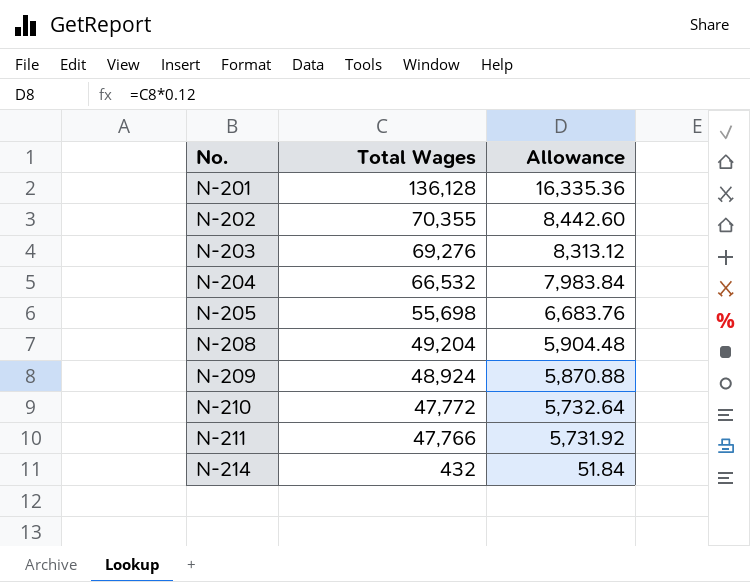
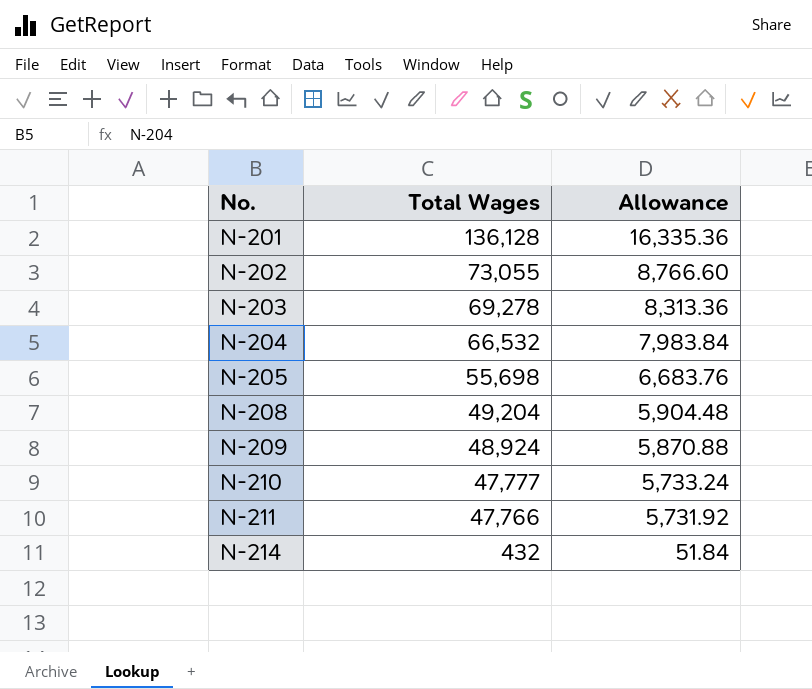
N-202 | Total Wages: 70,355 -> 73,055
N-202 | Allowance: 8,442.60 -> 8,766.60
N-203 | Total Wages: 69,276 -> 69,278
N-203 | Allowance: 8,313.12 -> 8,313.36
N-210 | Total Wages: 47,772 -> 47,777
N-210 | Allowance: 5,732.64 -> 5,733.24

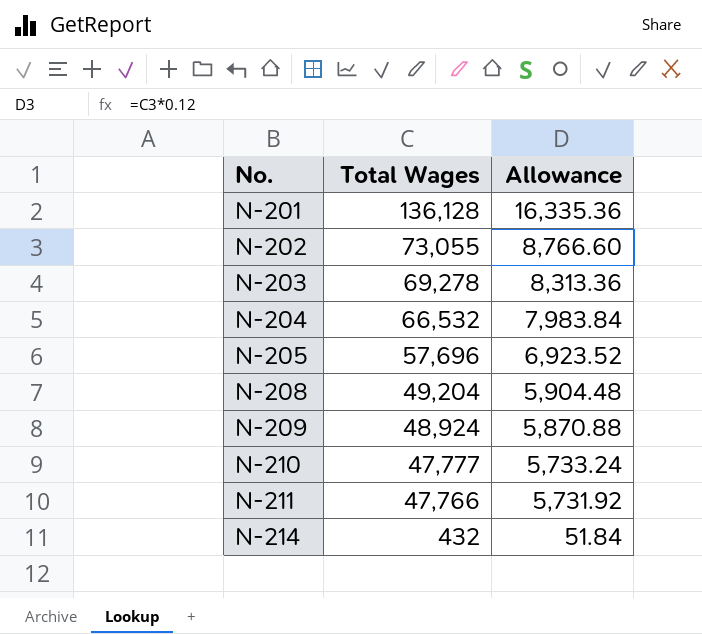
N-205 | Total Wages: 55,698 -> 57,696
N-205 | Allowance: 6,683.76 -> 6,923.52

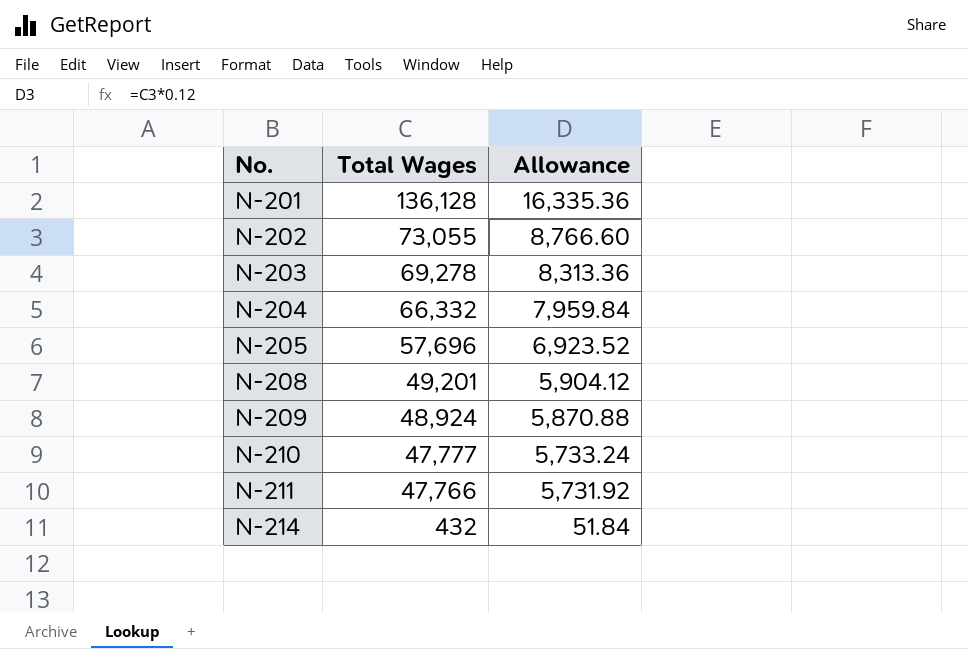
N-204 | Total Wages: 66,532 -> 66,332
N-204 | Allowance: 7,983.84 -> 7,959.84
N-208 | Total Wages: 49,204 -> 49,201
N-208 | Allowance: 5,904.48 -> 5,904.12

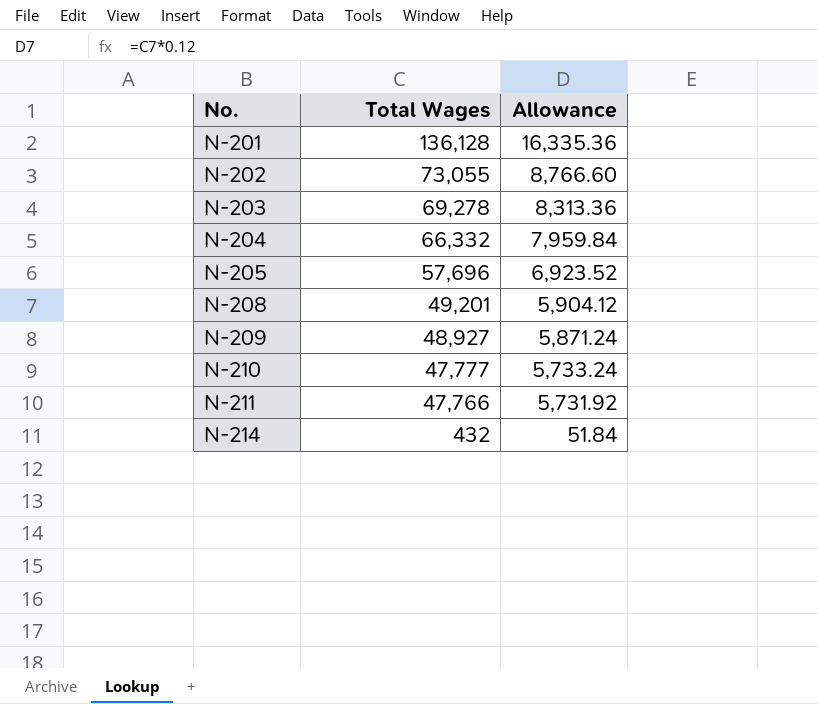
N-209 | Total Wages: 48,924 -> 48,927
N-209 | Allowance: 5,870.88 -> 5,871.24

